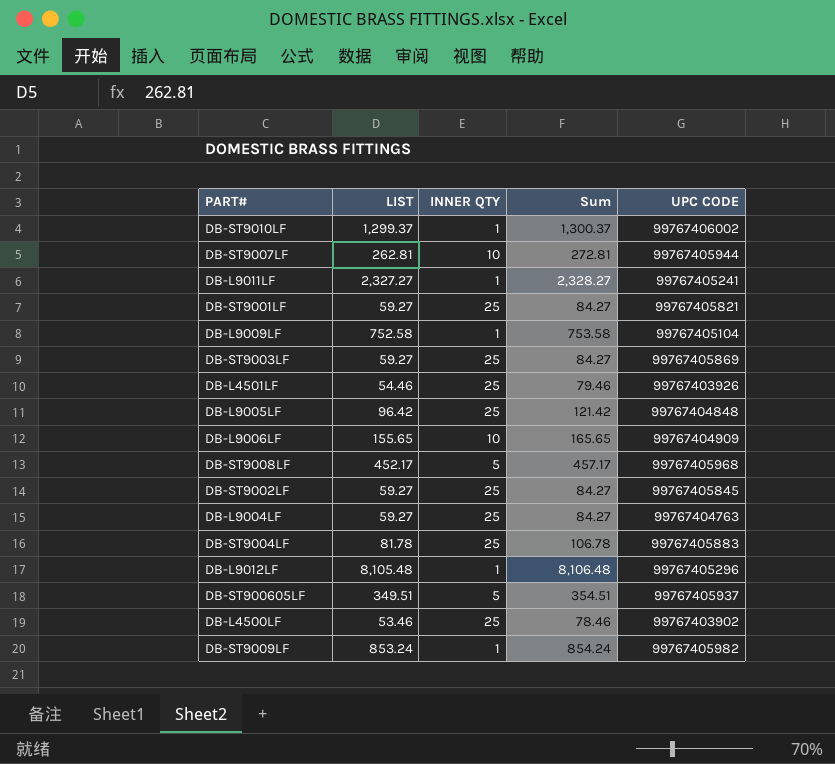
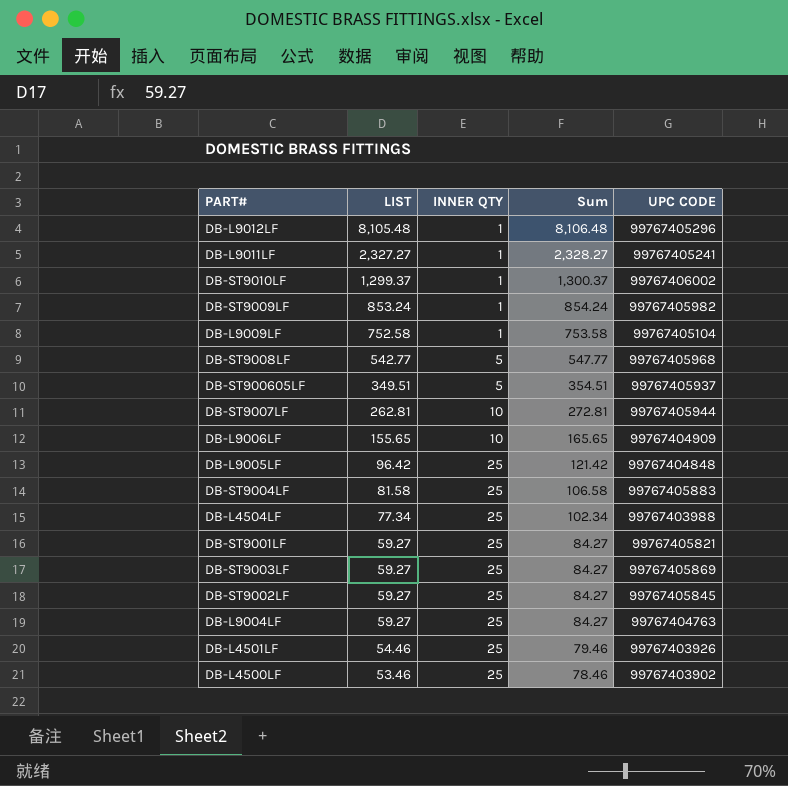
row order: none -> LIST descending
DB-ST9008LF | LIST: 452.17 -> 542.77
DB-ST9008LF | Sum: 457.17 -> 547.77
DB-ST9004LF | LIST: 81.78 -> 81.58
DB-ST9004LF | Sum: 106.78 -> 106.58
row DB-L4504LF: none -> 77.34 | 25 | 102.34 | 99767403988

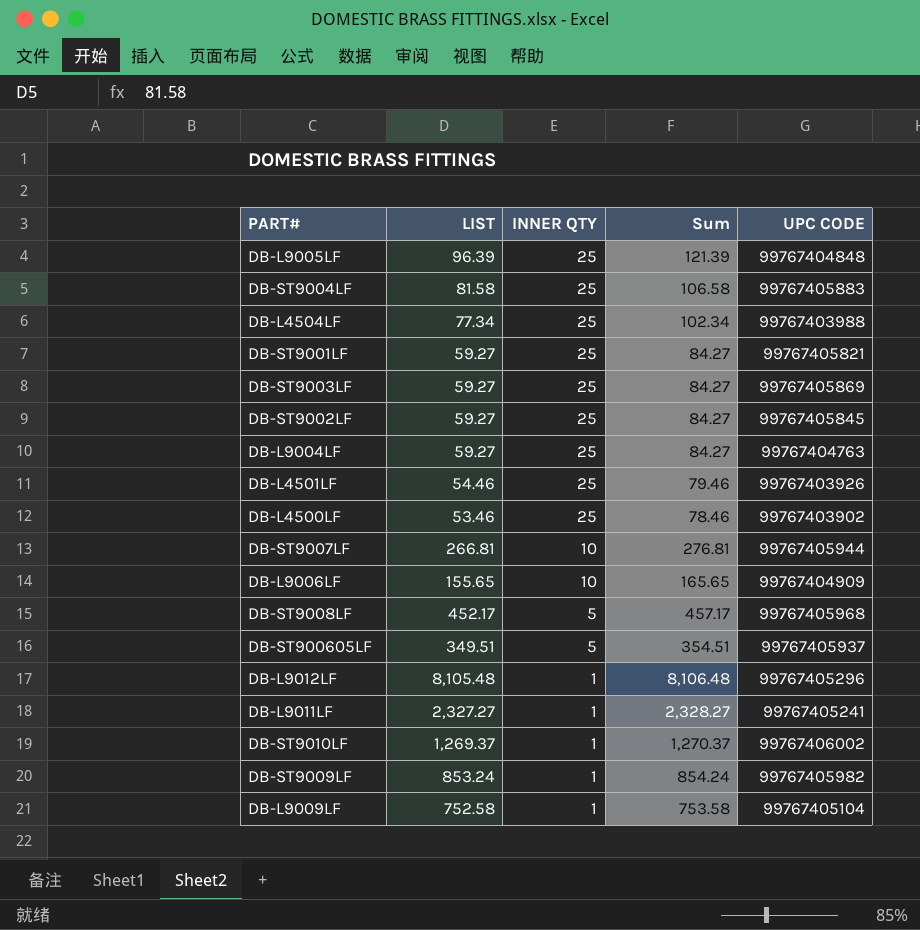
row order: LIST descending -> INNER QTY descending
DB-L9005LF | LIST: 96.42 -> 96.39
DB-L9005LF | Sum: 121.42 -> 121.39
DB-ST9007LF | LIST: 262.81 -> 266.81
DB-ST9007LF | Sum: 272.81 -> 276.81
DB-ST9008LF | LIST: 542.77 -> 452.17
DB-ST9008LF | Sum: 547.77 -> 457.17
DB-ST9010LF | LIST: 1,299.37 -> 1,269.37
DB-ST9010LF | Sum: 1,300.37 -> 1,270.37

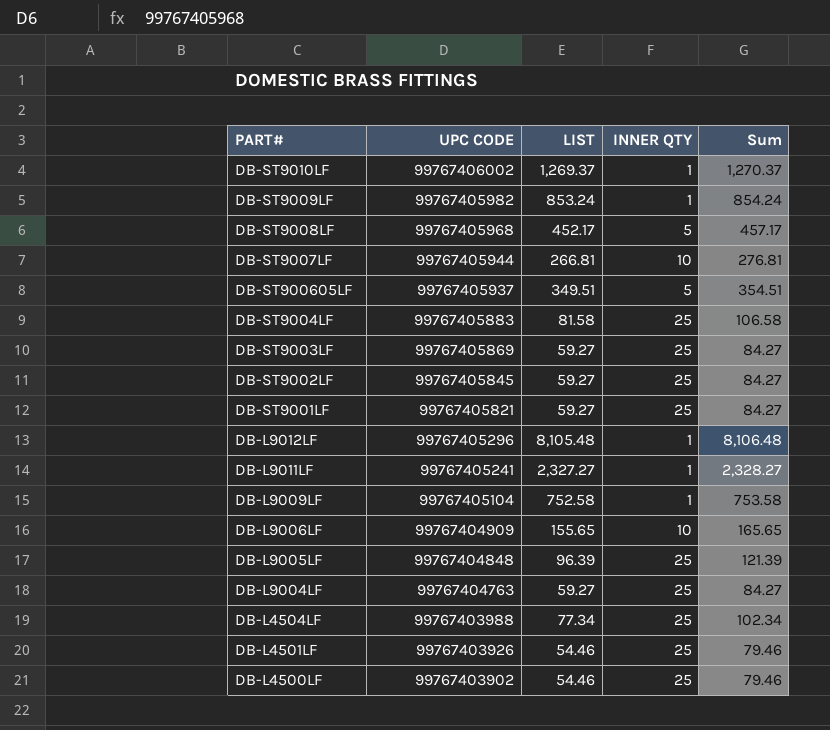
row order: INNER QTY descending -> UPC CODE descending
column UPC CODE | position: 5 -> 2
DB-L4500LF | LIST: 53.46 -> 54.46
DB-L4500LF | Sum: 78.46 -> 79.46

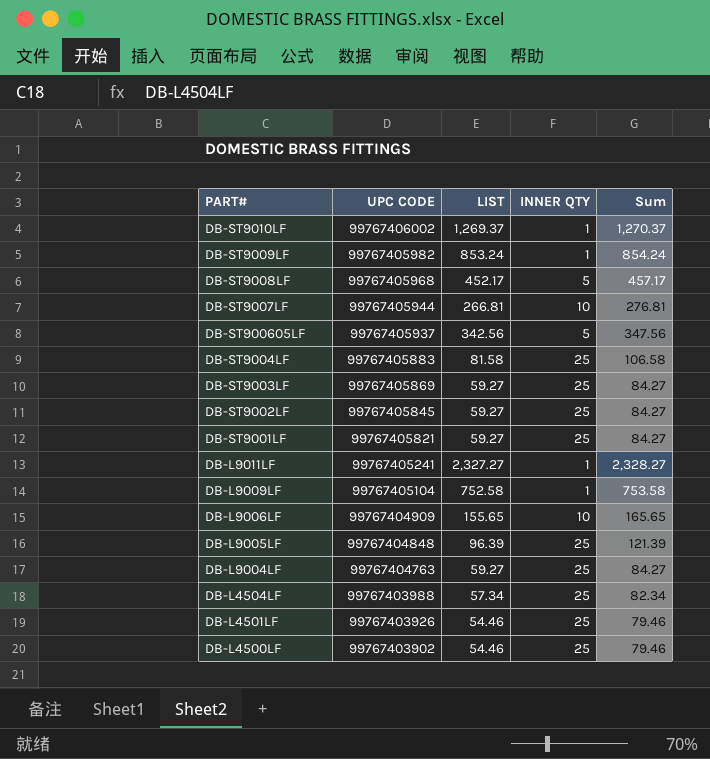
row DB-L9012LF: 99767405296 | 8,105.48 | 1 | 8,106.48 -> none
DB-ST900605LF | LIST: 349.51 -> 342.56
DB-ST900605LF | Sum: 354.51 -> 347.56
DB-L4504LF | LIST: 77.34 -> 57.34
DB-L4504LF | Sum: 102.34 -> 82.34

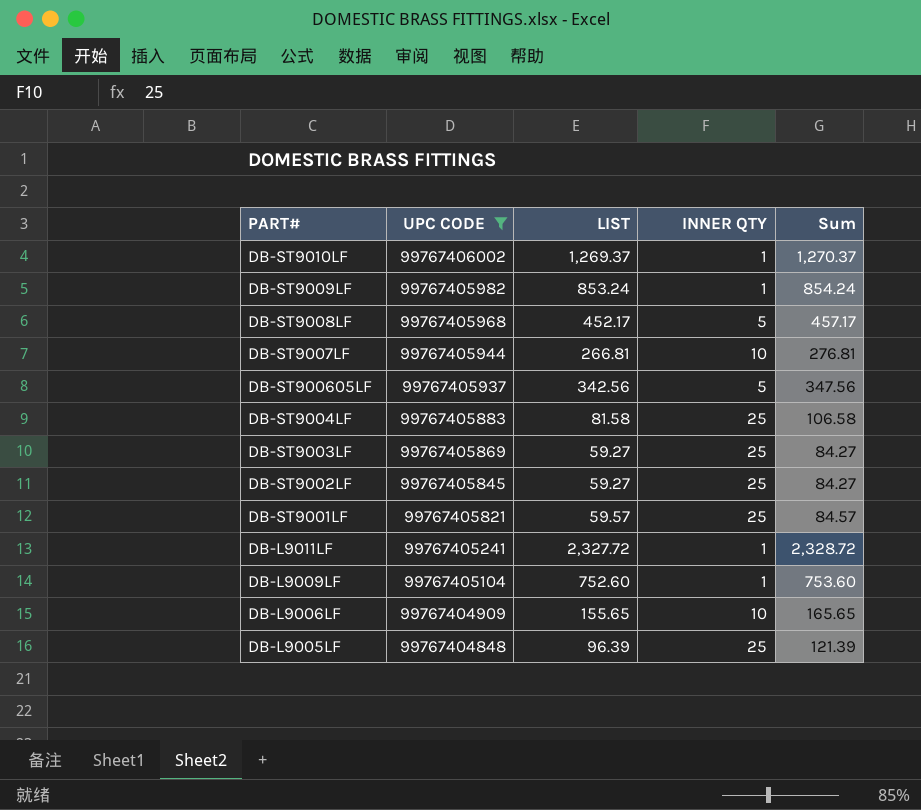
filter: none -> UPC CODE >= 99767404848
DB-ST9001LF | LIST: 59.27 -> 59.57
DB-ST9001LF | Sum: 84.27 -> 84.57
DB-L9011LF | LIST: 2,327.27 -> 2,327.72
DB-L9011LF | Sum: 2,328.27 -> 2,328.72
DB-L9009LF | LIST: 752.58 -> 752.60
DB-L9009LF | Sum: 753.58 -> 753.60

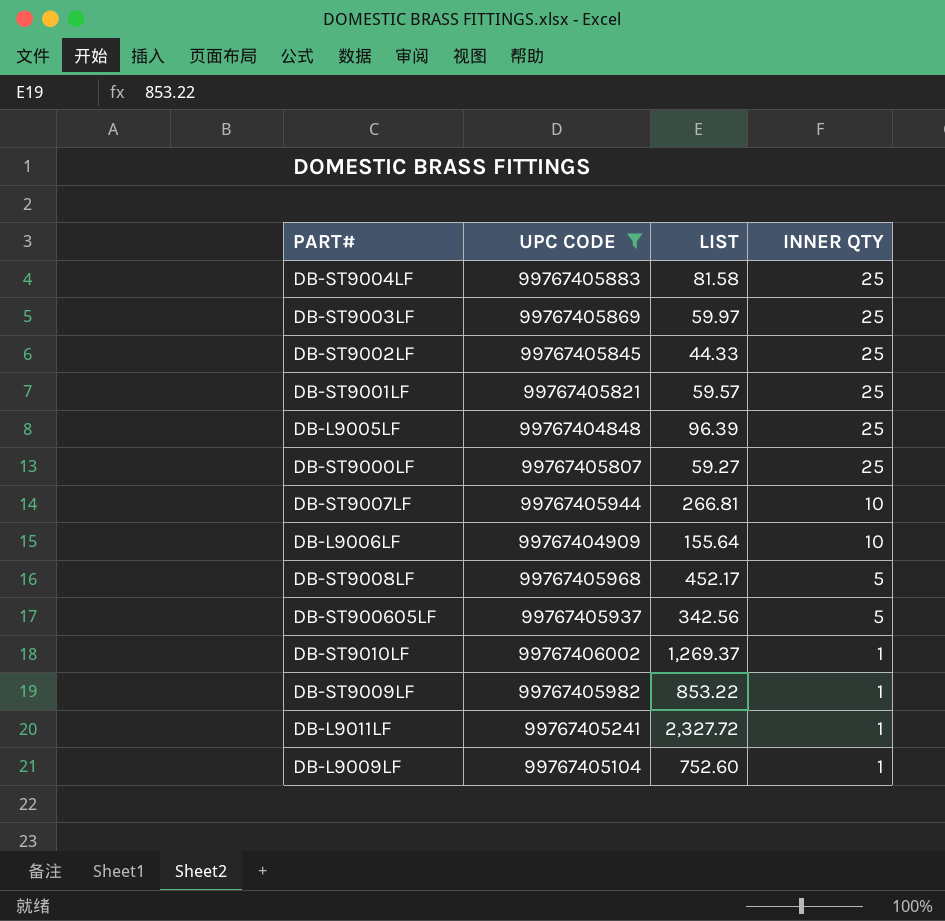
row order: UPC CODE descending -> INNER QTY descending
column Sum | formula: [LIST] + [INNER QTY] -> none
DB-ST9003LF | LIST: 59.27 -> 59.97
DB-ST9002LF | LIST: 59.27 -> 44.33
row DB-ST9000LF: none -> 99767405807 | 59.27 | 25
DB-L9006LF | LIST: 155.65 -> 155.64
DB-ST9009LF | LIST: 853.24 -> 853.22

